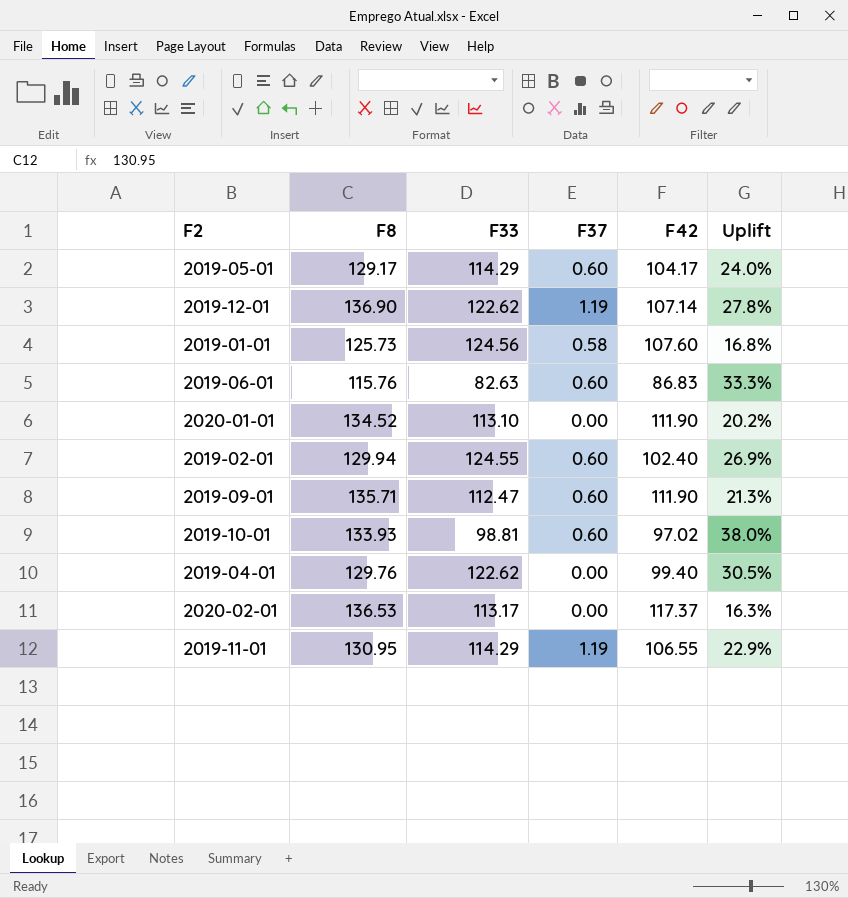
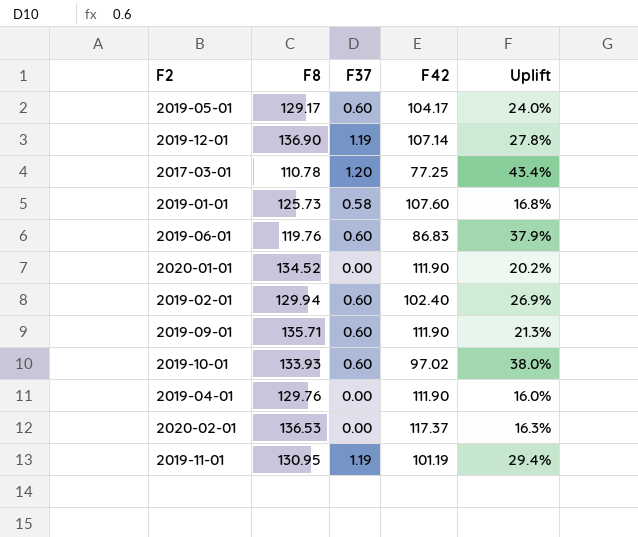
column F33 | position: 3 -> none
row 2017-03-01: none -> 110.78 | 1.20 | 77.25 | 43.4%
2019-06-01 | F8: 115.76 -> 119.76
2019-06-01 | Uplift: 33.3% -> 37.9%
2019-04-01 | F42: 99.40 -> 111.90
2019-04-01 | Uplift: 30.5% -> 16.0%
2019-11-01 | F42: 106.55 -> 101.19
2019-11-01 | Uplift: 22.9% -> 29.4%

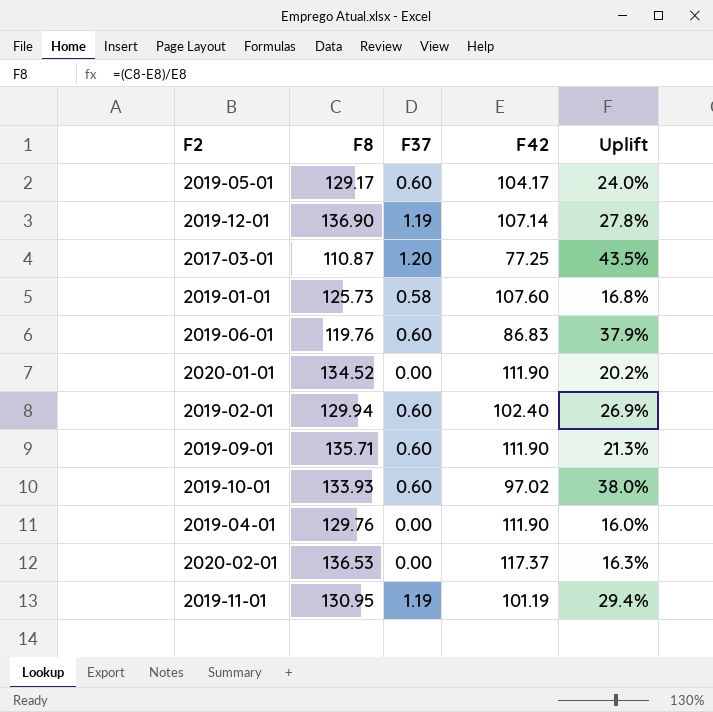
2017-03-01 | F8: 110.78 -> 110.87
2017-03-01 | Uplift: 43.4% -> 43.5%

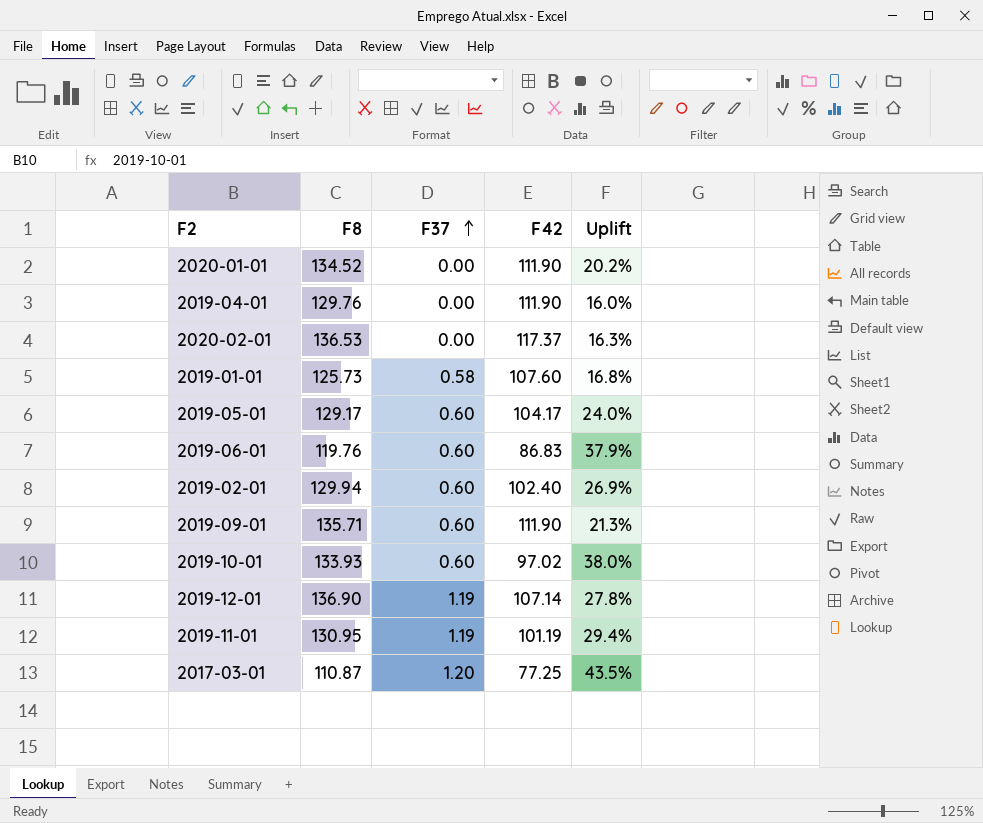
row order: none -> F37 ascending

